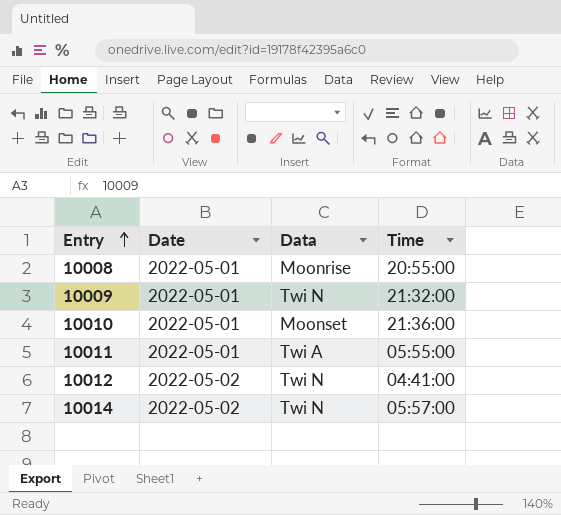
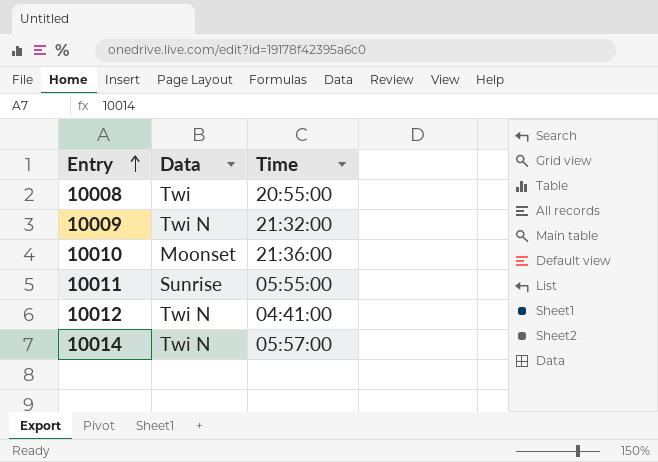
column Date | position: 2 -> none
10008 | Data: Moonrise -> Twi
10011 | Data: Twi A -> Sunrise

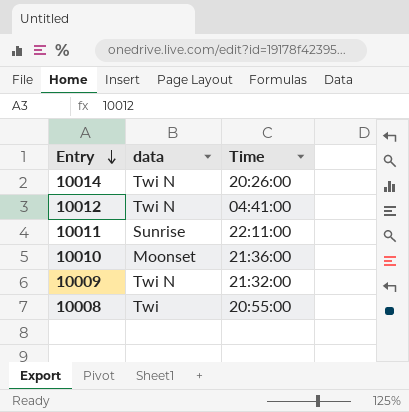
row order: Entry ascending -> Entry descending
column name: Data -> data
10014 | Time: 05:57:00 -> 20:26:00
10011 | Time: 05:55:00 -> 22:11:00

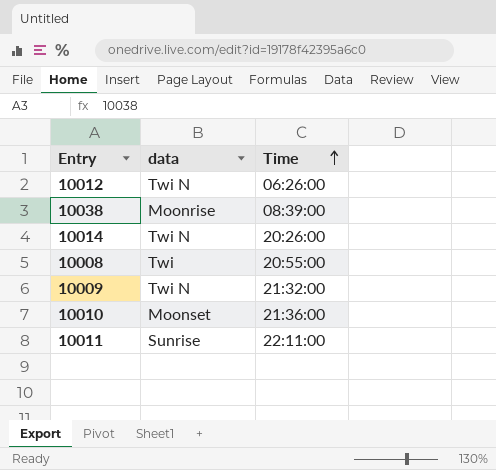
row order: Entry descending -> Time ascending
10012 | Time: 04:41:00 -> 06:26:00
row 10038: none -> Moonrise | 08:39:00

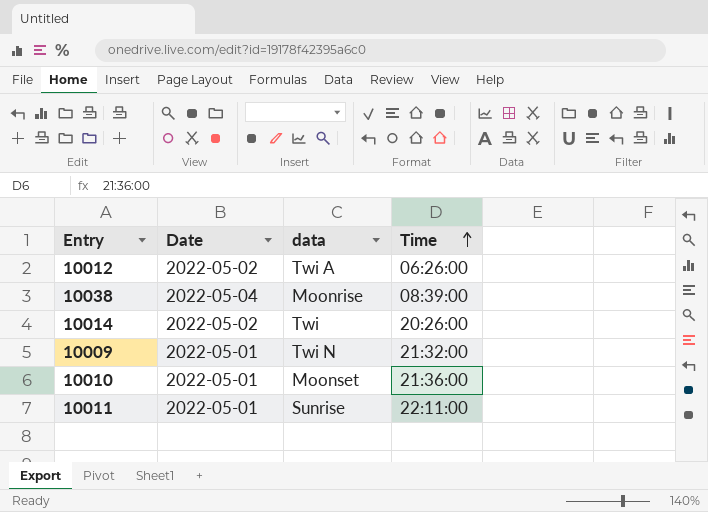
column Date | position: none -> 2
row 10008: Twi | 20:55:00 -> none
10012 | data: Twi N -> Twi A
10014 | data: Twi N -> Twi

